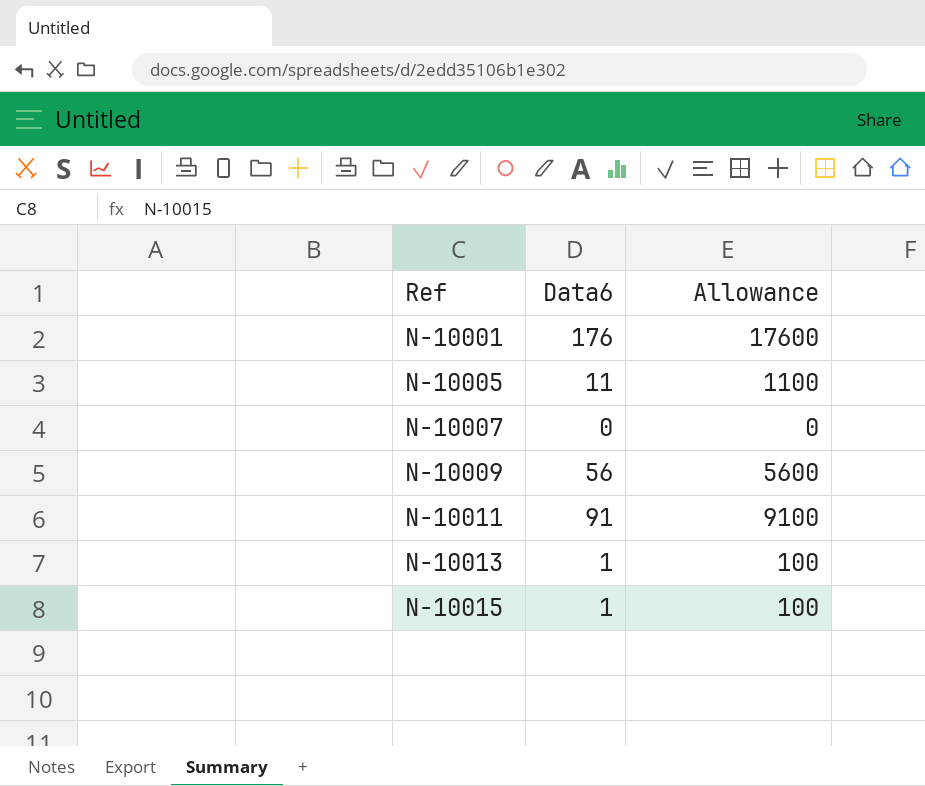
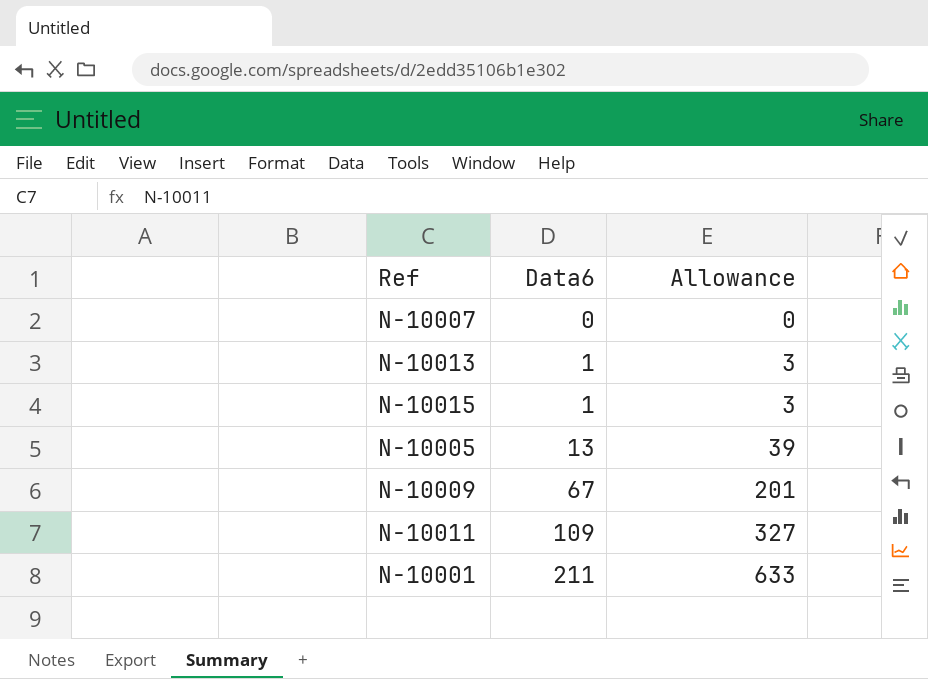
row order: Ref ascending -> Data6 ascending
column Allowance | formula: [Data6] * 100 -> [Data6] * 3
N-10005 | Data6: 11 -> 13
N-10009 | Data6: 56 -> 67
N-10011 | Data6: 91 -> 109
N-10001 | Data6: 176 -> 211

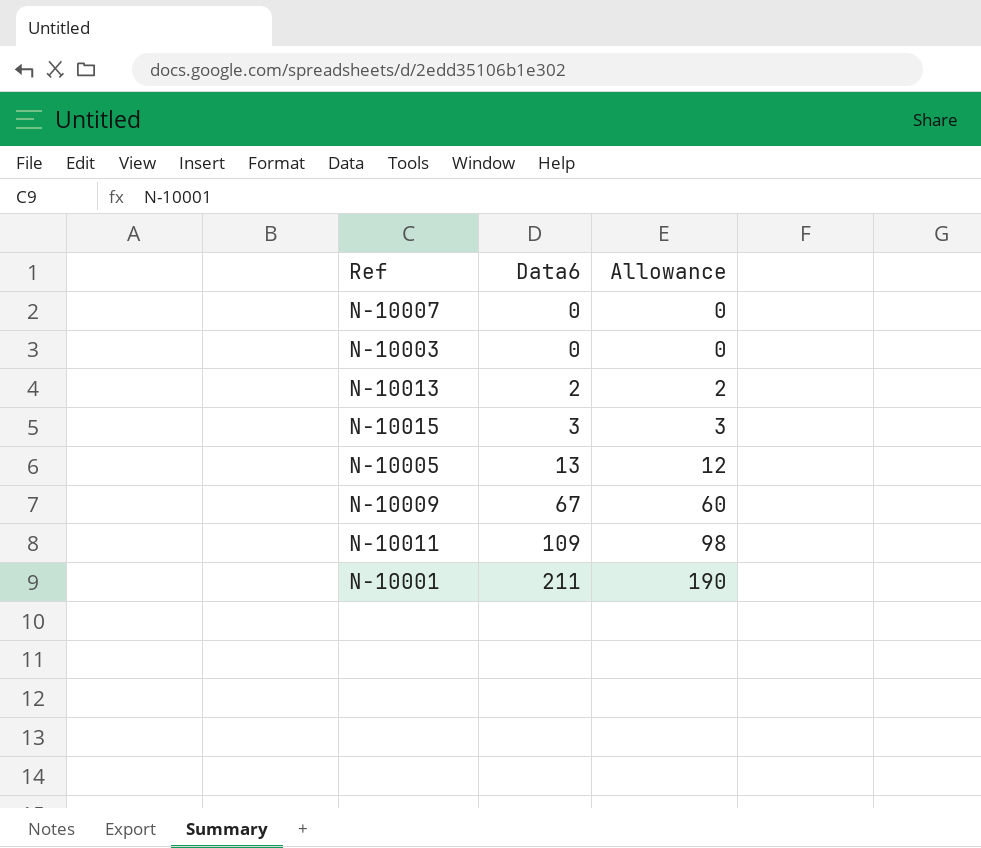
column Allowance | formula: [Data6] * 3 -> [Data6] * 0.9
row N-10003: none -> 0 | 0
N-10013 | Data6: 1 -> 2
N-10015 | Data6: 1 -> 3

